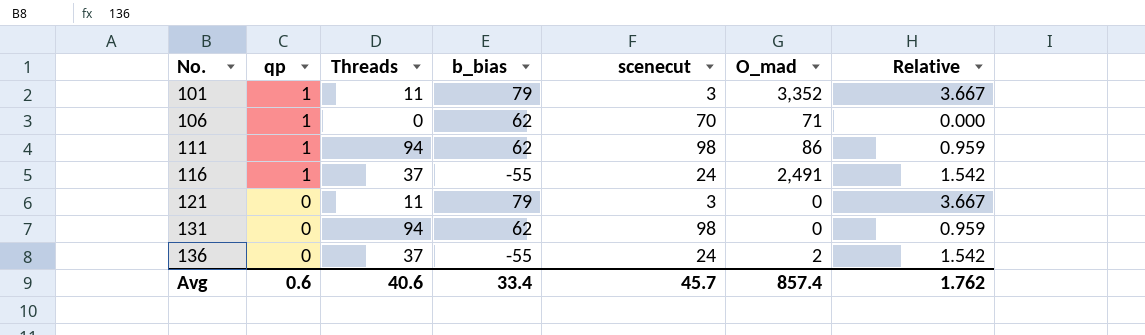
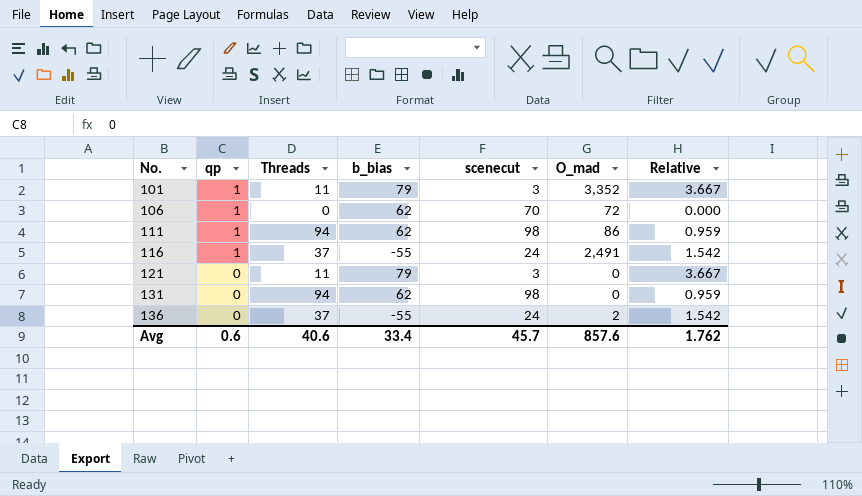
106 | O_mad: 71 -> 72
Avg | O_mad: 857.4 -> 857.6

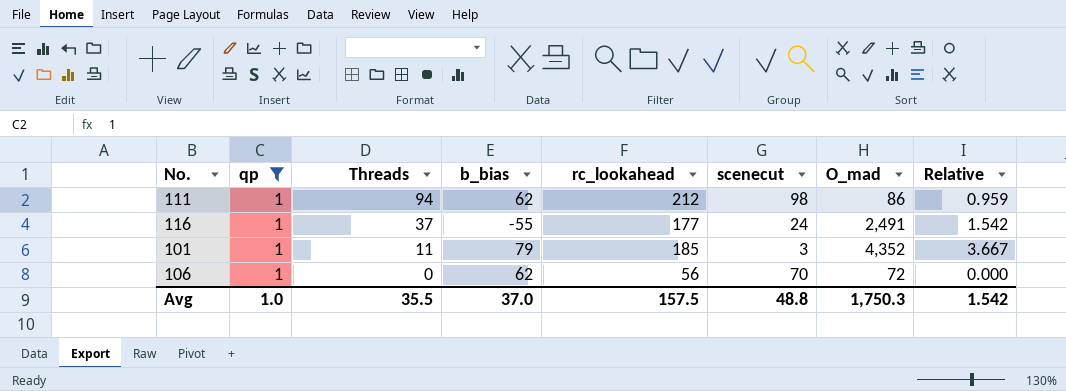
filter: none -> qp = 1
row order: No. ascending -> Threads descending
column rc_lookahead | position: none -> 5
101 | O_mad: 3,352 -> 4,352
Avg | qp: 0.6 -> 1.0
Avg | Threads: 40.6 -> 35.5
Avg | b_bias: 33.4 -> 37.0
Avg | scenecut: 45.7 -> 48.8
Avg | O_mad: 857.6 -> 1,750.3
Avg | Relative: 1.762 -> 1.542

